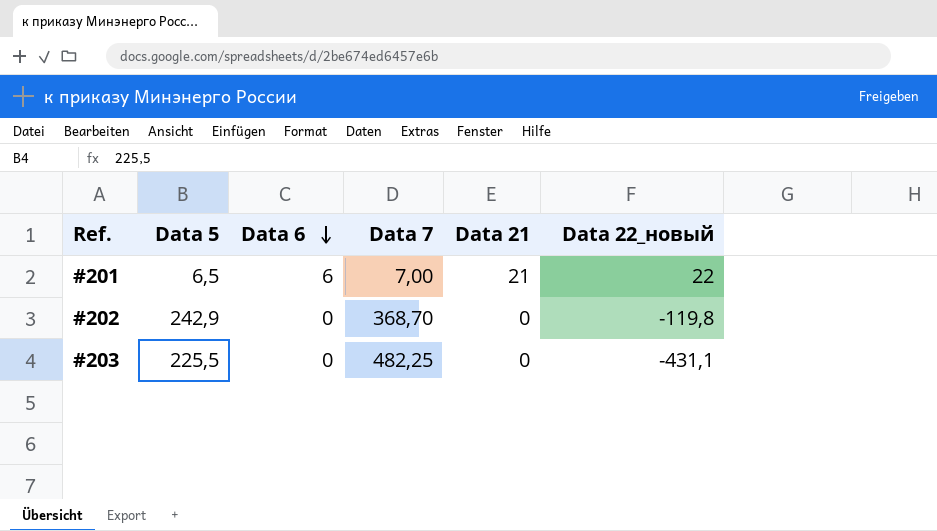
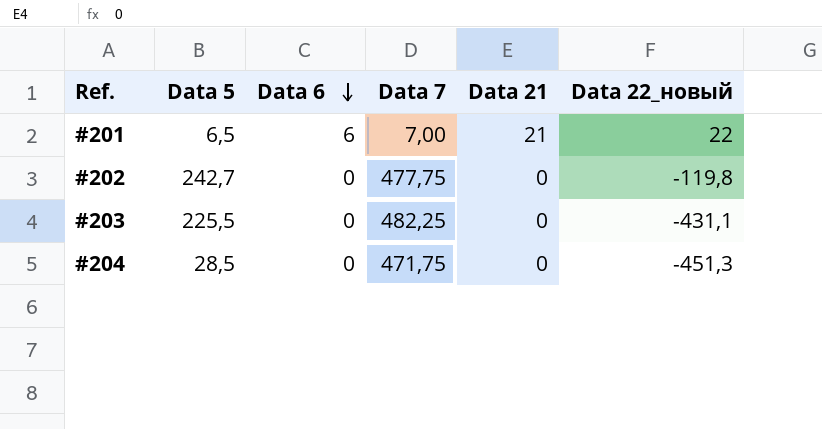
#202 | Data 5: 242,9 -> 242,7
#202 | Data 7: 368,70 -> 477,75
row #204: none -> 28,5 | 0 | 471,75 | 0 | -451,3

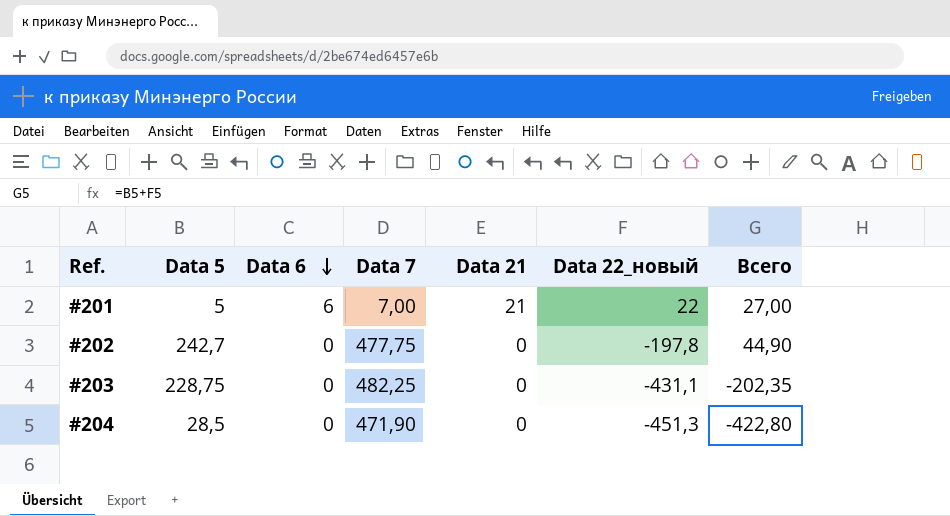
column Всего | formula: none -> [Data 5] + [Data 22_новый]
#201 | Data 5: 6,5 -> 5
#202 | Data 22_новый: -119,8 -> -197,8
#203 | Data 5: 225,5 -> 228,75
#204 | Data 7: 471,75 -> 471,90

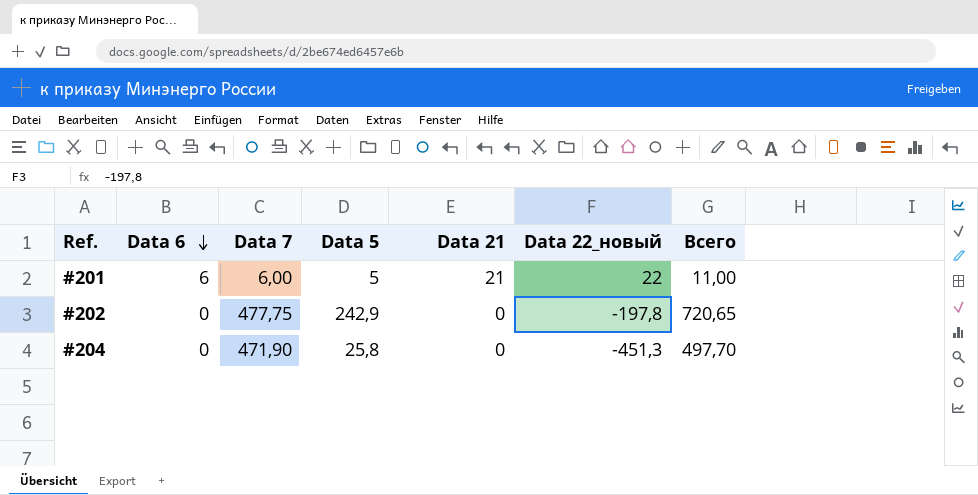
column Data 5 | position: 2 -> 4
column Всего | formula: [Data 5] + [Data 22_новый] -> [Data 7] + [Data 5]
row #203: 228,75 | 0 | 482,25 | 0 | -431,1 | -202,35 -> none
#201 | Data 7: 7,00 -> 6,00
#202 | Data 5: 242,7 -> 242,9
#204 | Data 5: 28,5 -> 25,8

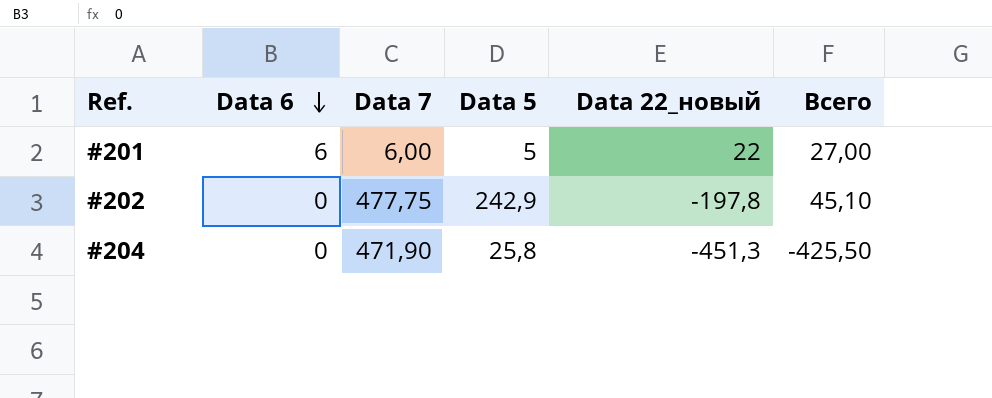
column Data 21 | position: 5 -> none
column Всего | formula: [Data 7] + [Data 5] -> [Data 5] + [Data 22_новый]

